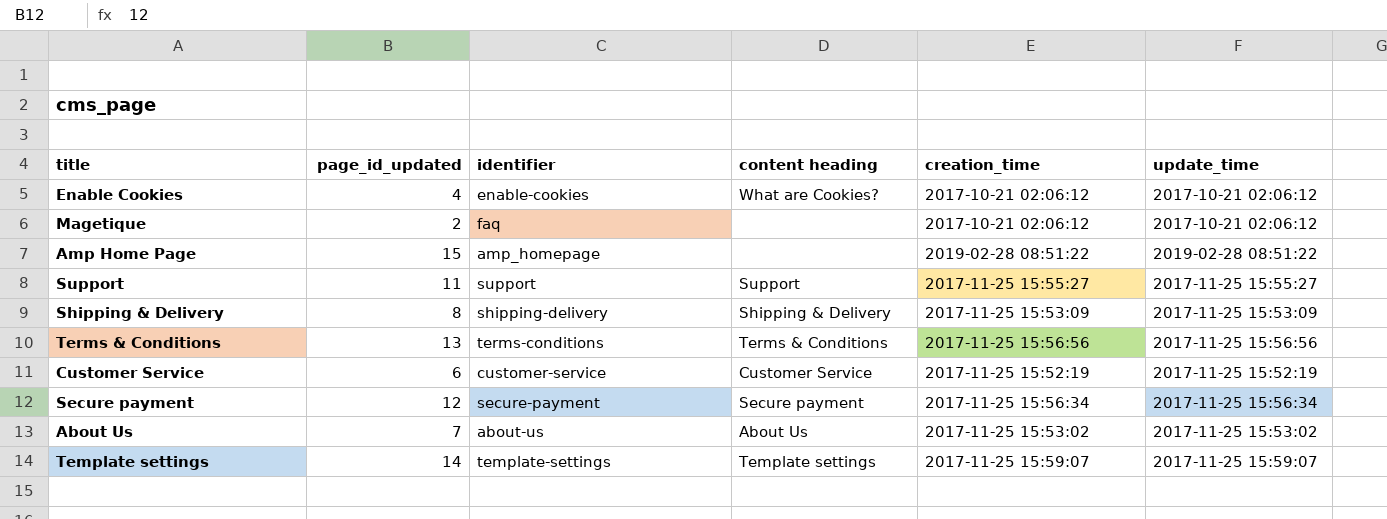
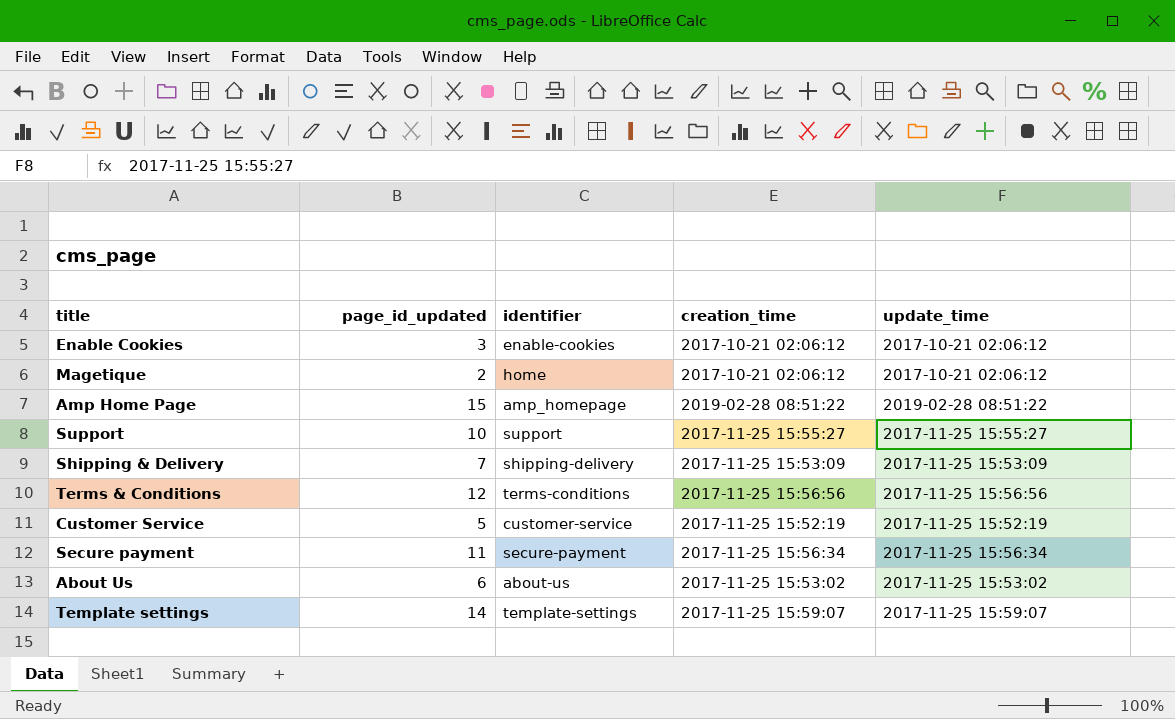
column content heading | position: 4 -> none
Enable Cookies | page_id_updated: 4 -> 3
Magetique | identifier: faq -> home
Support | page_id_updated: 11 -> 10
Shipping & Delivery | page_id_updated: 8 -> 7
Terms & Conditions | page_id_updated: 13 -> 12
Customer Service | page_id_updated: 6 -> 5
Secure payment | page_id_updated: 12 -> 11
About Us | page_id_updated: 7 -> 6

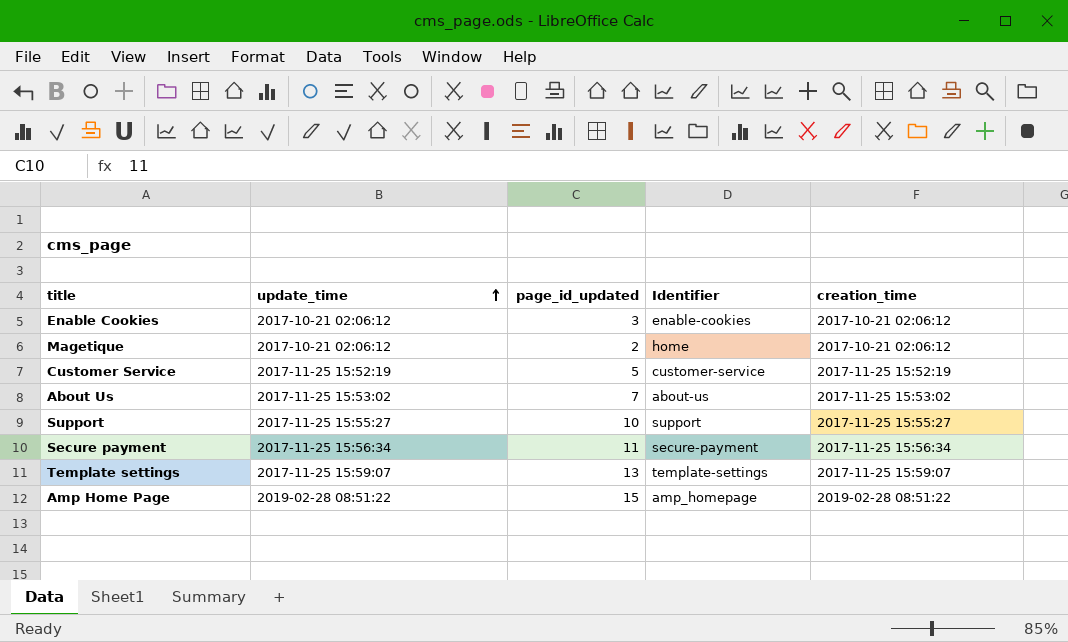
row order: none -> update_time ascending
column update_time | position: 5 -> 2
column name: identifier -> Identifier
row Shipping & Delivery: 7 | shipping-delivery | 2017-11-25 15:53:09 | 2017-11-25 15:53:09 -> none
row Terms & Conditions: 12 | terms-conditions | 2017-11-25 15:56:56 | 2017-11-25 15:56:56 -> none
About Us | page_id_updated: 6 -> 7
Template settings | page_id_updated: 14 -> 13

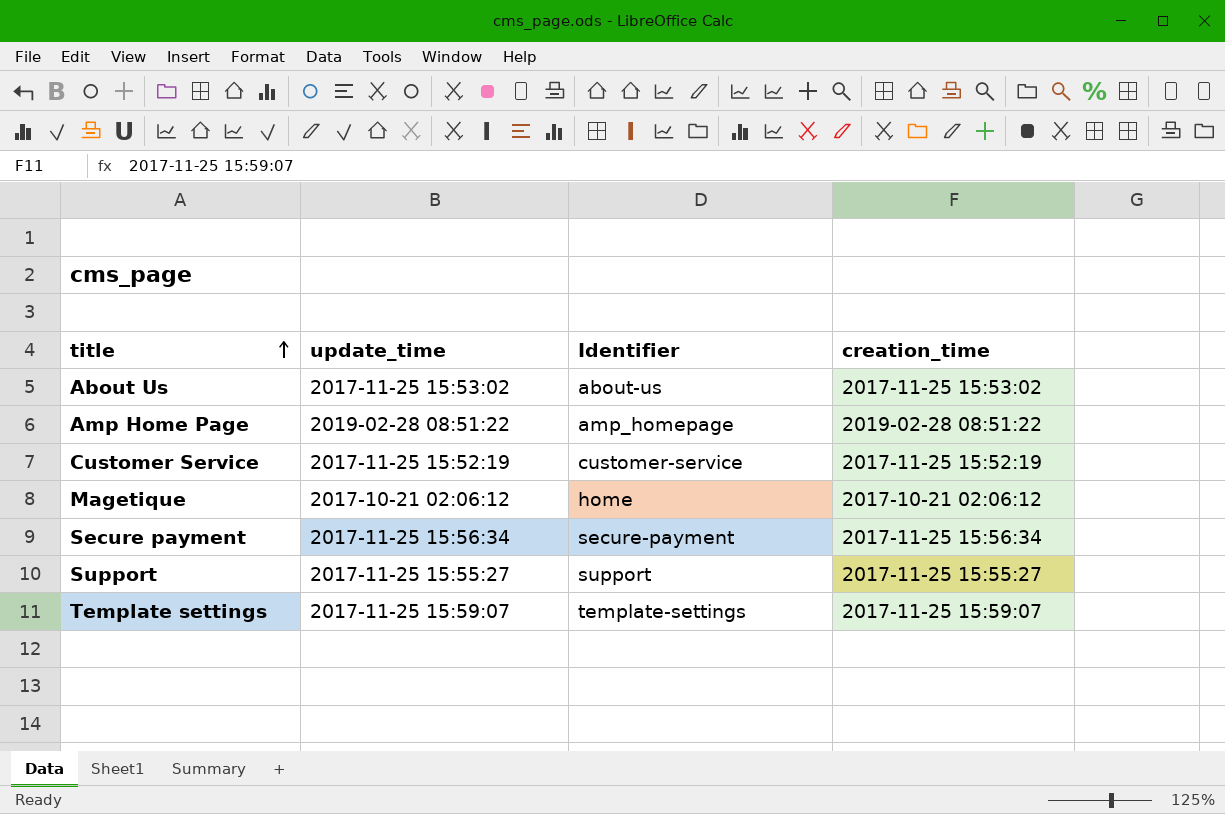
row order: update_time ascending -> title ascending
column page_id_updated | position: 3 -> none
row Enable Cookies: 2017-10-21 02:06:12 | 3 | enable-cookies | 2017-10-21 02:06:12 -> none

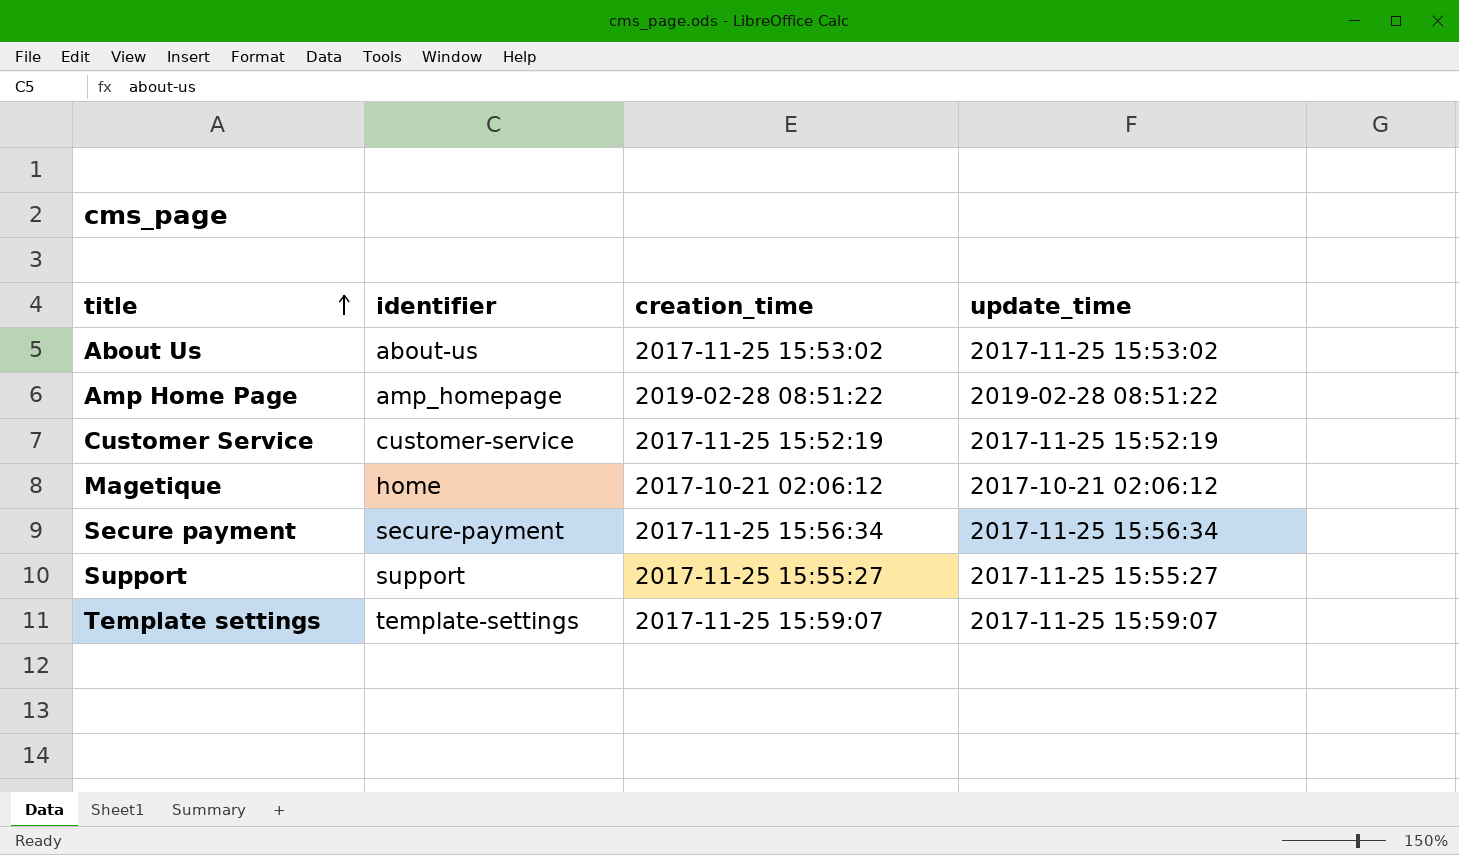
column name: Identifier -> identifier
column update_time | position: 2 -> 4

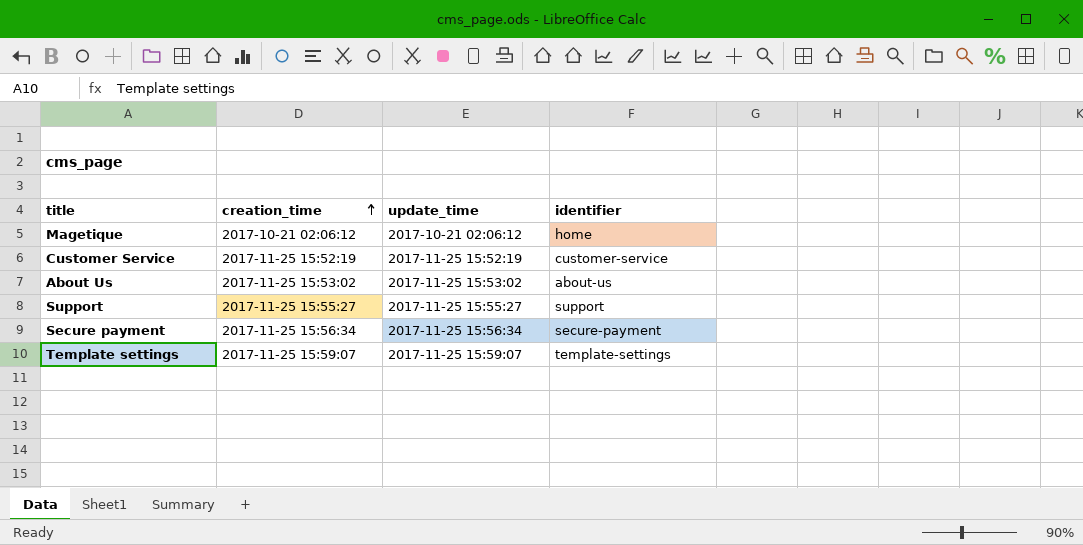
row order: title ascending -> creation_time ascending
column identifier | position: 2 -> 4
row Amp Home Page: amp_homepage | 2019-02-28 08:51:22 | 2019-02-28 08:51:22 -> none

